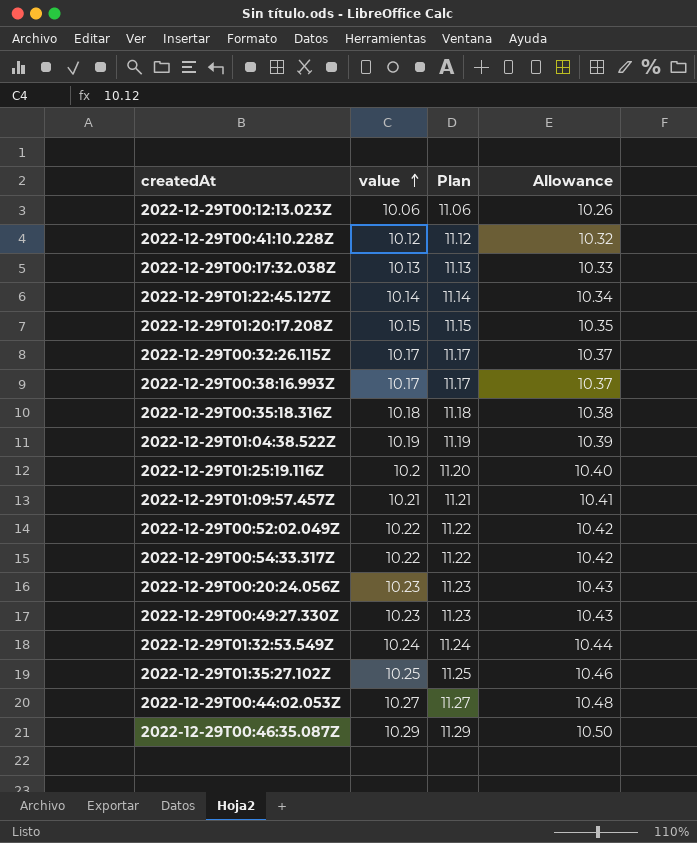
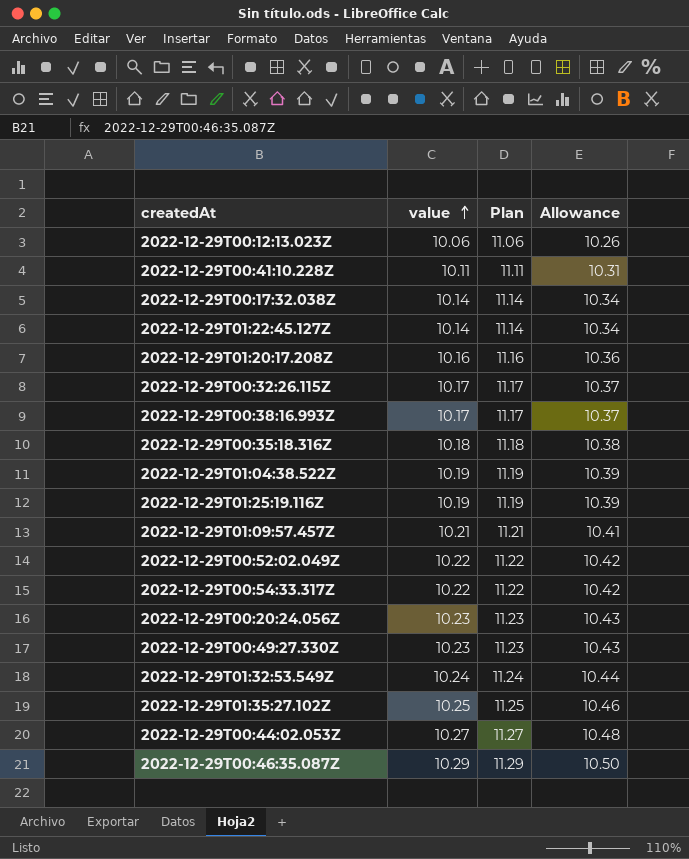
2022-12-29T00:41:10.228Z | value: 10.12 -> 10.11
2022-12-29T00:41:10.228Z | Plan: 11.12 -> 11.11
2022-12-29T00:41:10.228Z | Allowance: 10.32 -> 10.31
2022-12-29T00:17:32.038Z | value: 10.13 -> 10.14
2022-12-29T00:17:32.038Z | Plan: 11.13 -> 11.14
2022-12-29T00:17:32.038Z | Allowance: 10.33 -> 10.34
2022-12-29T01:20:17.208Z | value: 10.15 -> 10.16
2022-12-29T01:20:17.208Z | Plan: 11.15 -> 11.16
2022-12-29T01:20:17.208Z | Allowance: 10.35 -> 10.36
2022-12-29T01:25:19.116Z | value: 10.2 -> 10.19
2022-12-29T01:25:19.116Z | Plan: 11.20 -> 11.19
2022-12-29T01:25:19.116Z | Allowance: 10.40 -> 10.39

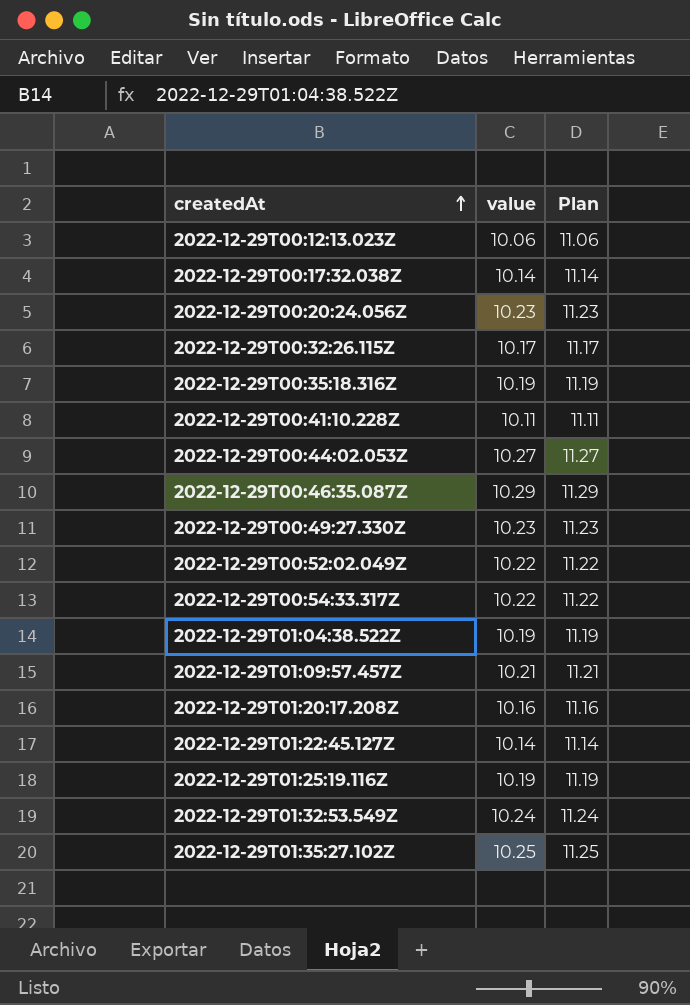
row order: value ascending -> createdAt ascending
column Allowance | formula: [value] * 1.02 -> none
row 2022-12-29T00:38:16.993Z: 10.17 | 11.17 | 10.37 -> none
2022-12-29T00:35:18.316Z | value: 10.18 -> 10.19
2022-12-29T00:35:18.316Z | Plan: 11.18 -> 11.19

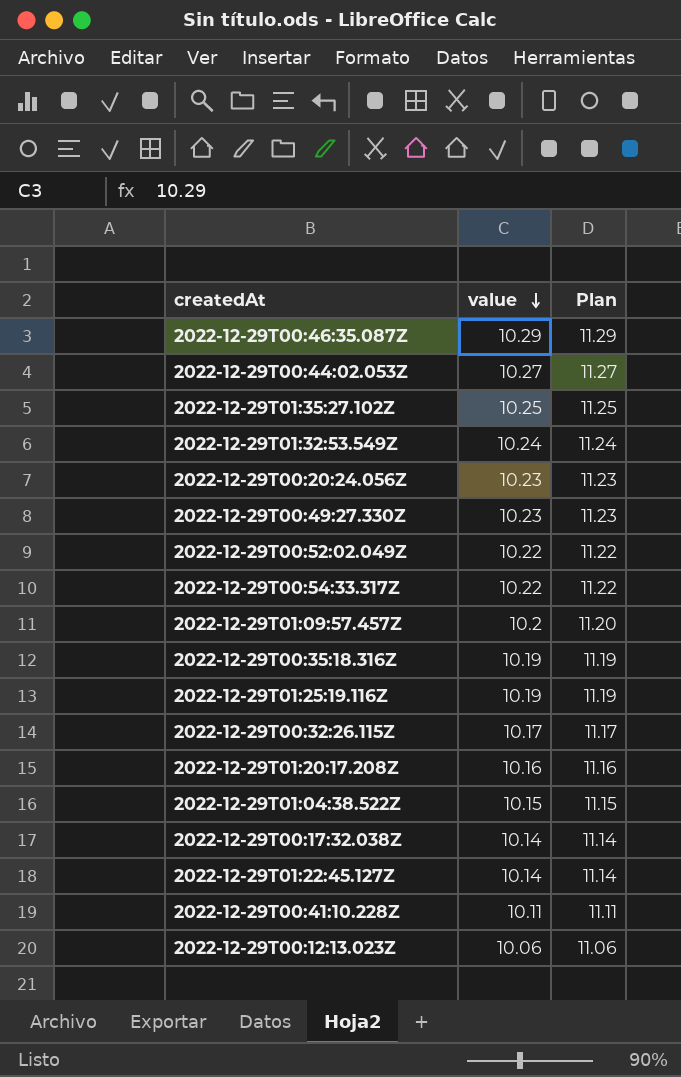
row order: createdAt ascending -> value descending
2022-12-29T01:09:57.457Z | value: 10.21 -> 10.2
2022-12-29T01:09:57.457Z | Plan: 11.21 -> 11.20
2022-12-29T01:04:38.522Z | value: 10.19 -> 10.15
2022-12-29T01:04:38.522Z | Plan: 11.19 -> 11.15

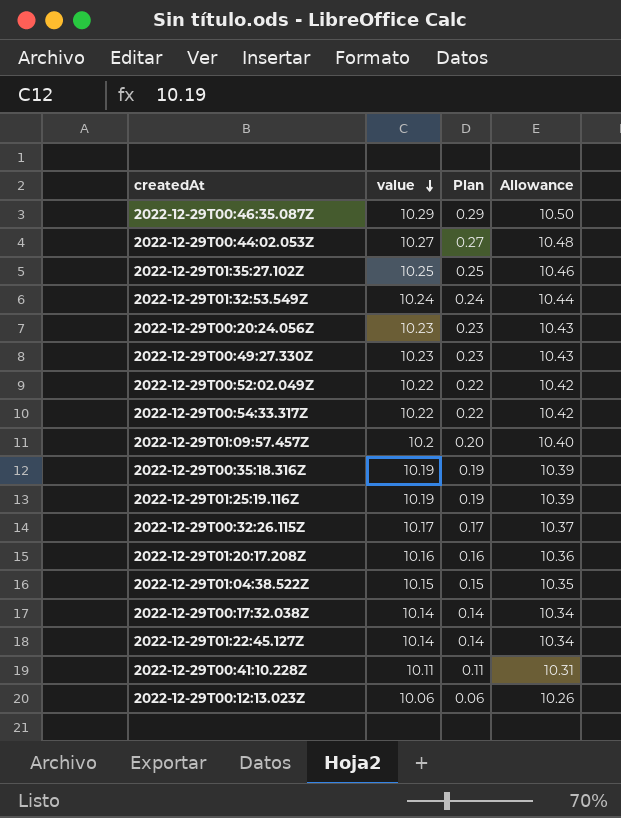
column Plan | formula: [value] + 1 -> [value] - 10
column Allowance | formula: none -> [value] * 1.02

